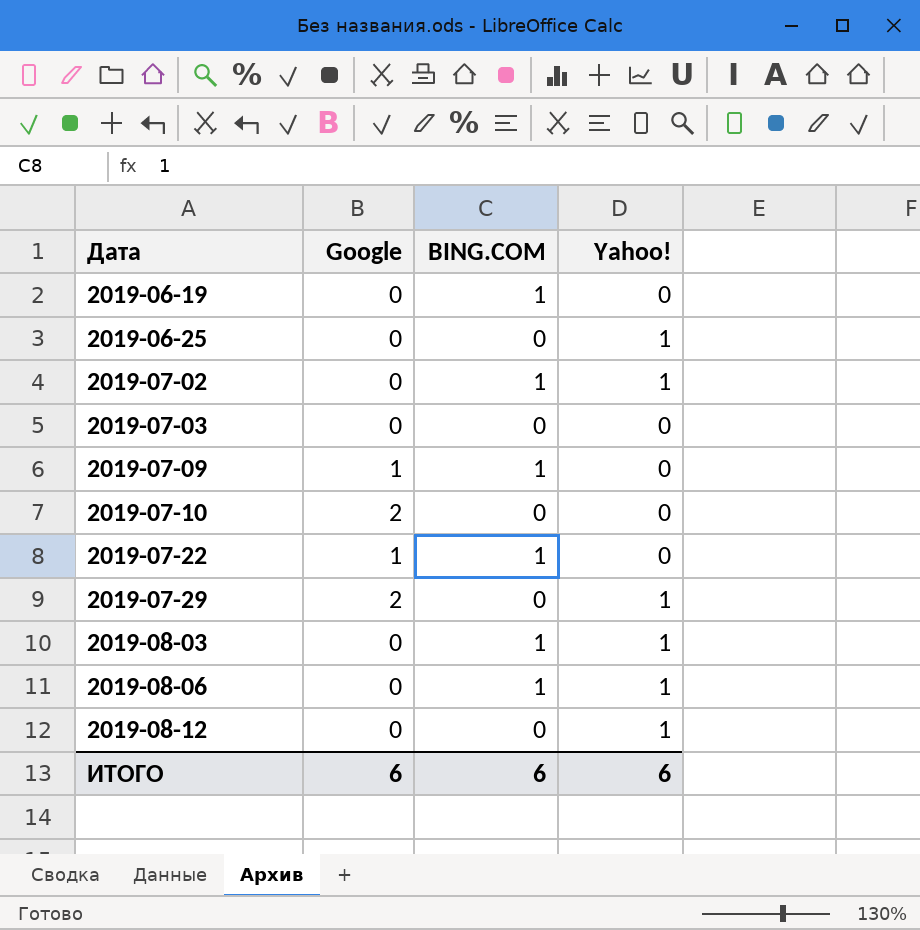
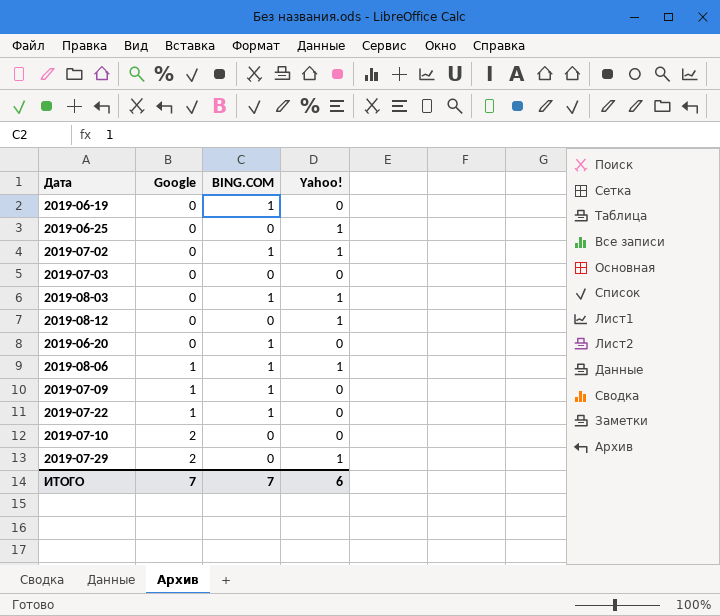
row order: Дата ascending -> Google ascending
row 2019-06-20: none -> 0 | 1 | 0
2019-08-06 | Google: 0 -> 1
ИТОГО | Google: 6 -> 7
ИТОГО | BING.COM: 6 -> 7

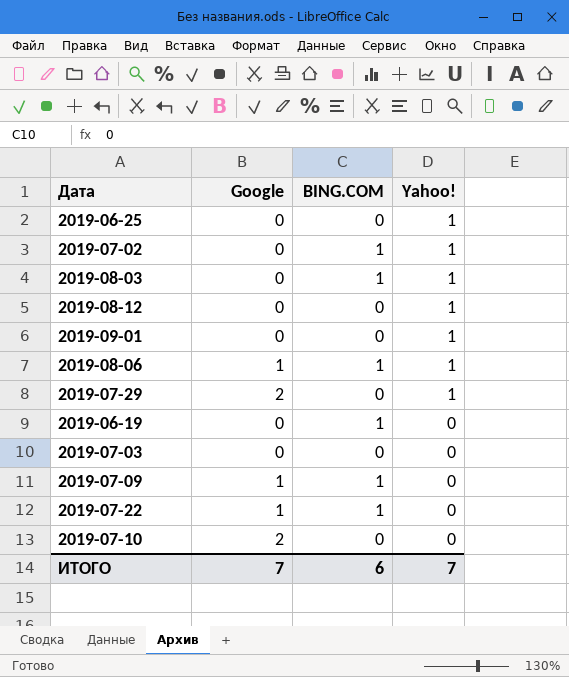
row order: Google ascending -> Yahoo! descending
row 2019-06-20: 0 | 1 | 0 -> none
row 2019-09-01: none -> 0 | 0 | 1
ИТОГО | BING.COM: 7 -> 6
ИТОГО | Yahoo!: 6 -> 7

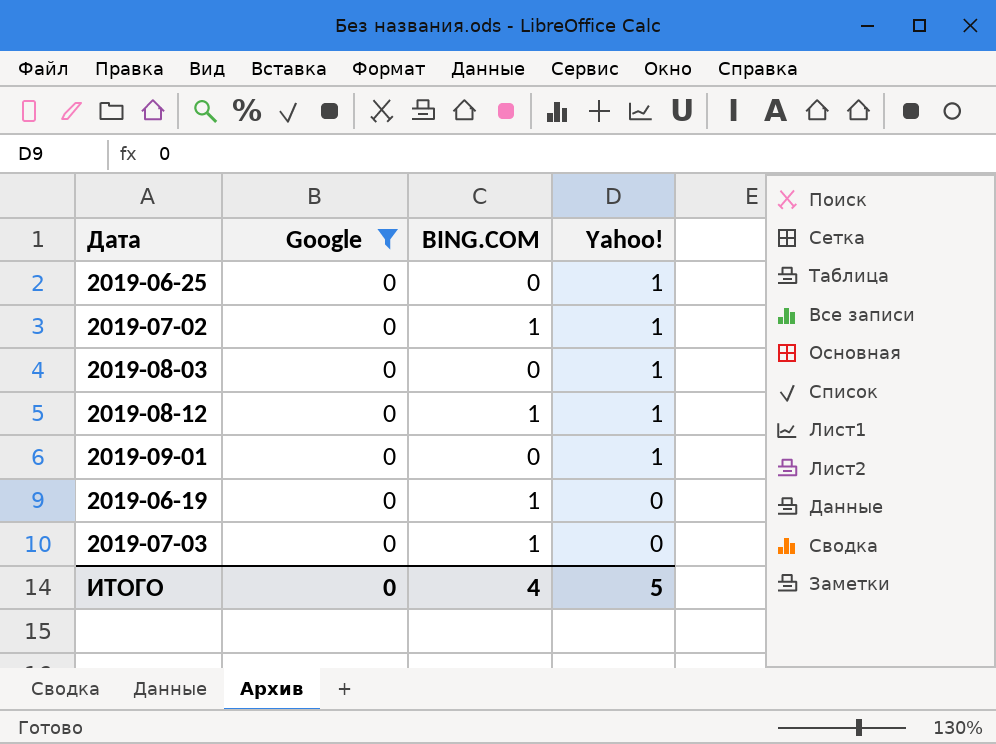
filter: none -> Google = 0
2019-08-03 | BING.COM: 1 -> 0
2019-08-12 | BING.COM: 0 -> 1
2019-07-03 | BING.COM: 0 -> 1
ИТОГО | Google: 7 -> 0
ИТОГО | BING.COM: 6 -> 4
ИТОГО | Yahoo!: 7 -> 5

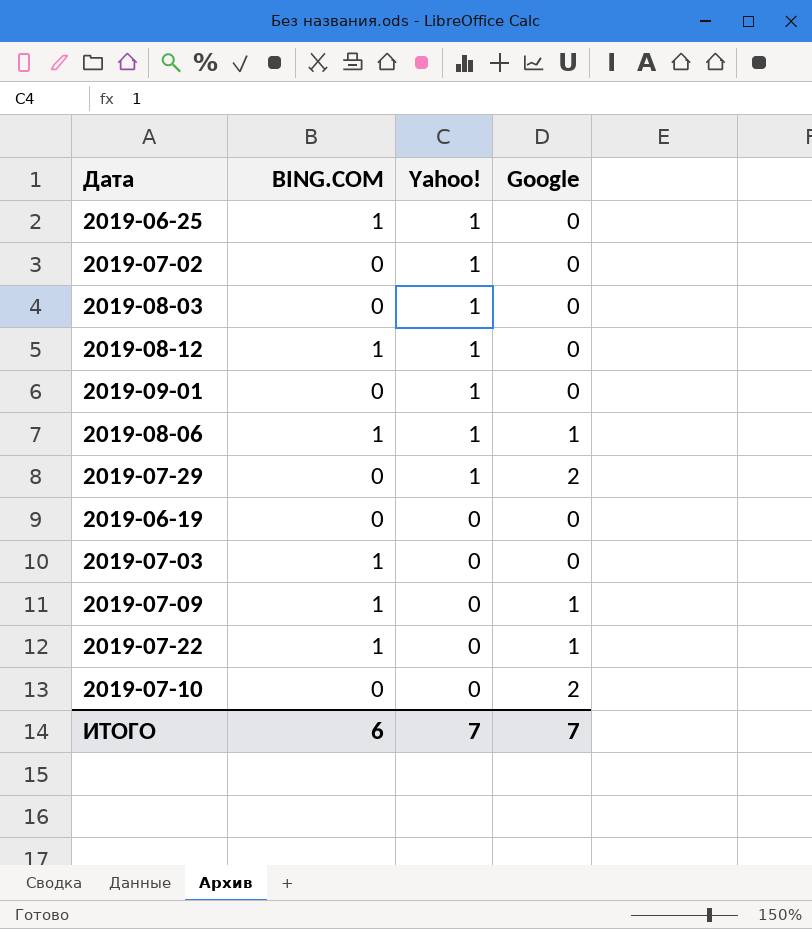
filter: Google = 0 -> none
column Google | position: 2 -> 4
2019-06-25 | BING.COM: 0 -> 1
2019-07-02 | BING.COM: 1 -> 0
2019-06-19 | BING.COM: 1 -> 0
ИТОГО | BING.COM: 4 -> 6
ИТОГО | Yahoo!: 5 -> 7
ИТОГО | Google: 0 -> 7

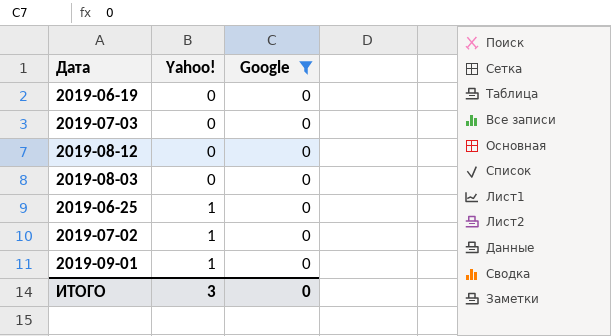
filter: none -> Google = 0
row order: Yahoo! descending -> Yahoo! ascending
column BING.COM | position: 2 -> none
2019-08-12 | Yahoo!: 1 -> 0
2019-08-03 | Yahoo!: 1 -> 0
ИТОГО | Yahoo!: 7 -> 3
ИТОГО | Google: 7 -> 0

